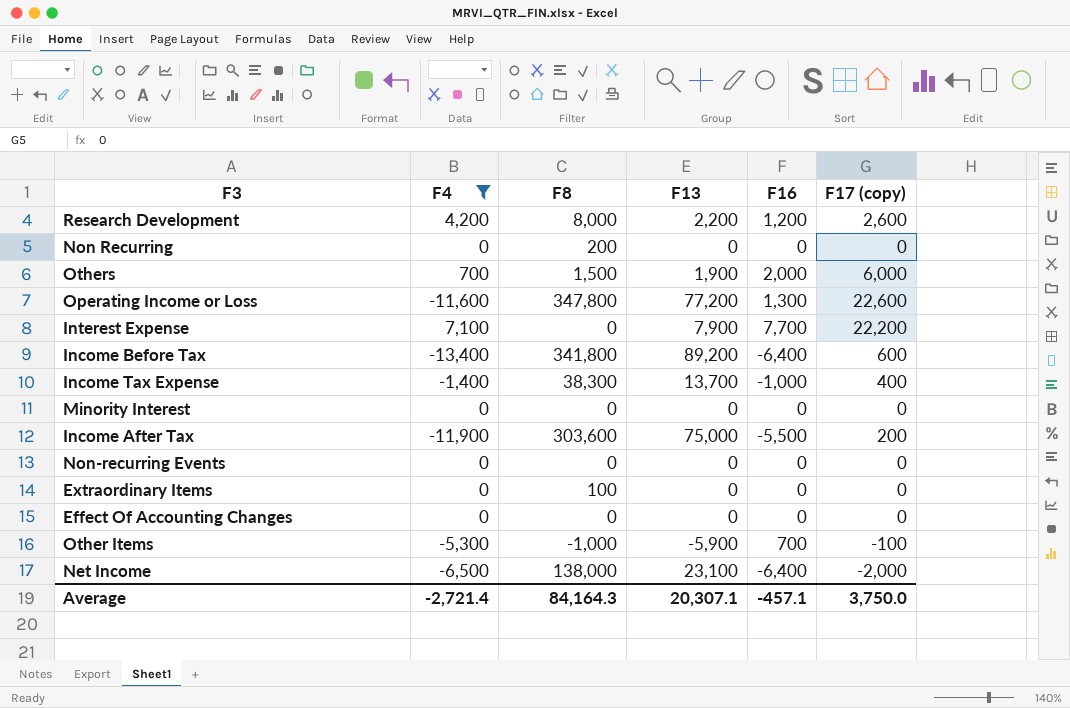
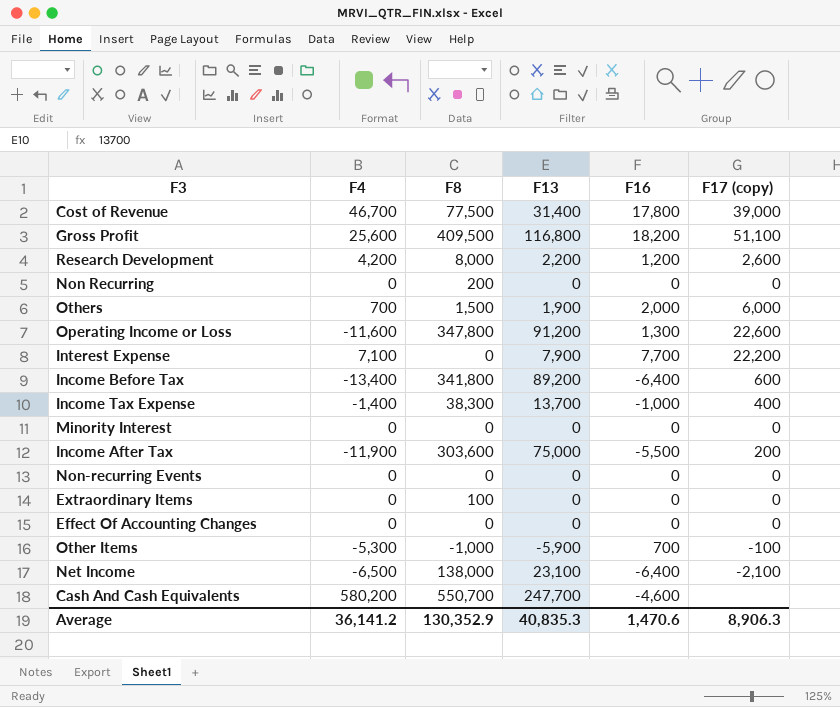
filter: F4 <= 7,100 -> none
Operating Income or Loss | F13: 77,200 -> 91,200
Net Income | F17 (copy): -2,000 -> -2,100
Average | F4: -2,721.4 -> 36,141.2
Average | F8: 84,164.3 -> 130,352.9
Average | F13: 20,307.1 -> 40,835.3
Average | F16: -457.1 -> 1,470.6
Average | F17 (copy): 3,750.0 -> 8,906.3

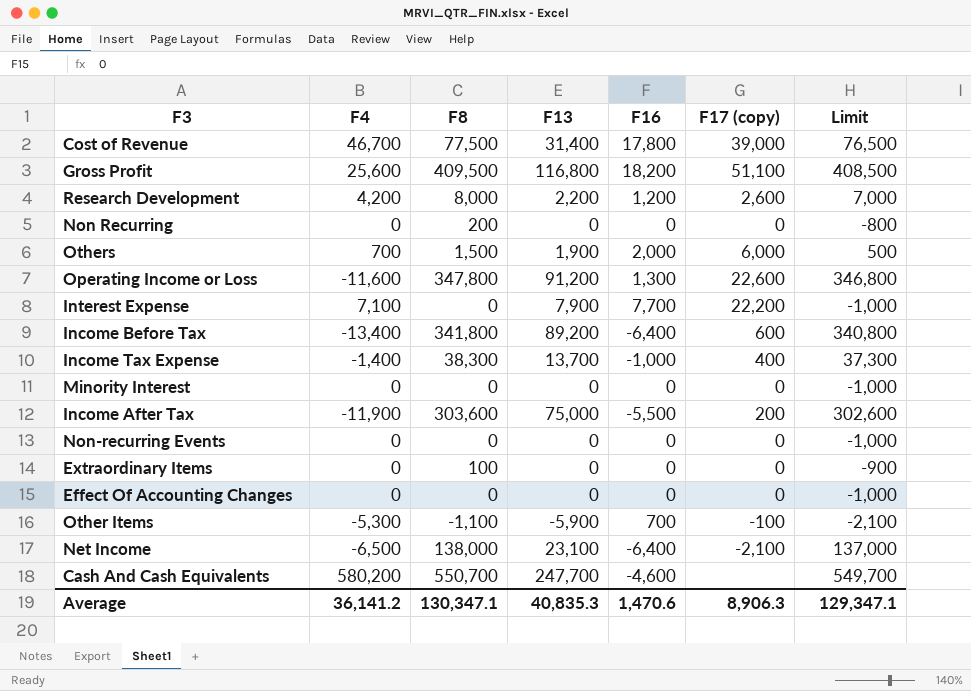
column Limit | formula: none -> [F8] - 1000
Other Items | F8: -1,000 -> -1,100
Average | F8: 130,352.9 -> 130,347.1

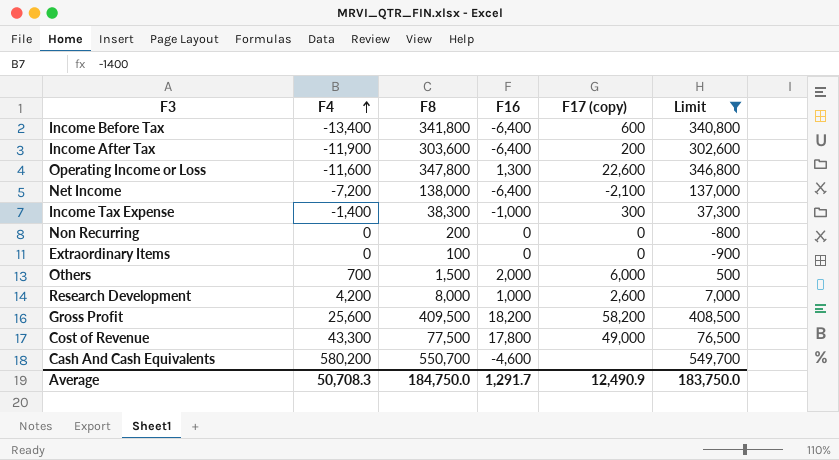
filter: none -> Limit >= -900
row order: none -> F4 ascending
column F13 | position: 4 -> none
Income After Tax | F16: -5,500 -> -6,400
Net Income | F4: -6,500 -> -7,200
Income Tax Expense | F17 (copy): 400 -> 300
Research Development | F16: 1,200 -> 1,000
Gross Profit | F17 (copy): 51,100 -> 58,200
Cost of Revenue | F4: 46,700 -> 43,300
Cost of Revenue | F17 (copy): 39,000 -> 49,000
Average | F4: 36,141.2 -> 50,708.3
Average | F8: 130,347.1 -> 184,750.0
Average | F16: 1,470.6 -> 1,291.7
Average | F17 (copy): 8,906.3 -> 12,490.9
Average | Limit: 129,347.1 -> 183,750.0

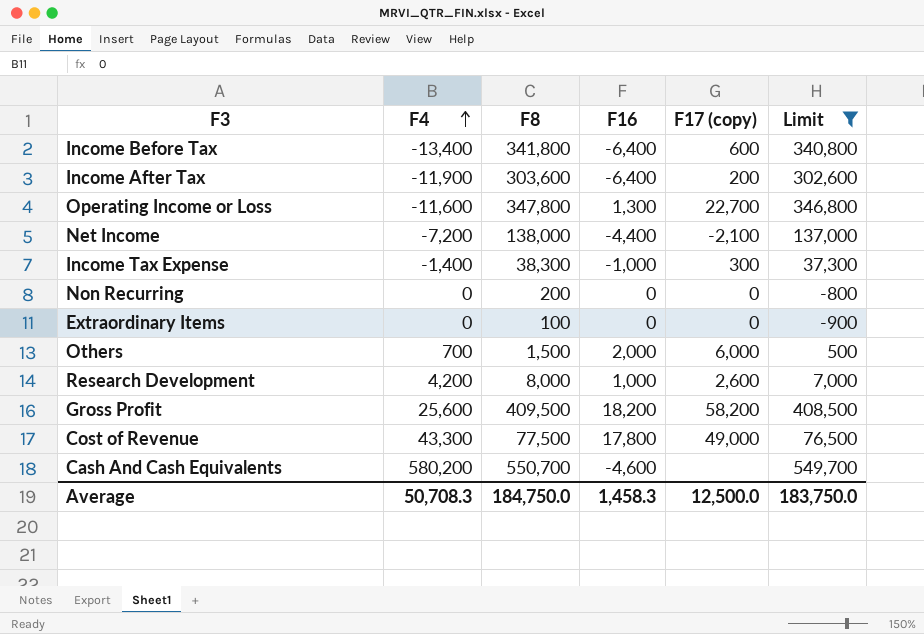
Operating Income or Loss | F17 (copy): 22,600 -> 22,700
Net Income | F16: -6,400 -> -4,400
Average | F16: 1,291.7 -> 1,458.3
Average | F17 (copy): 12,490.9 -> 12,500.0

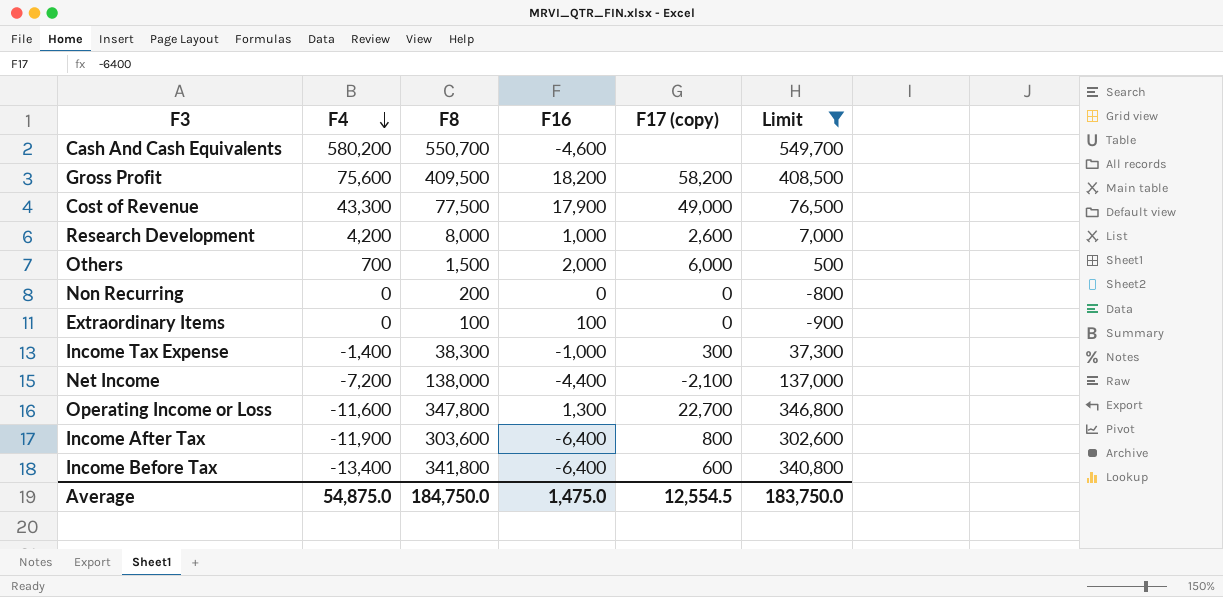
row order: F4 ascending -> F4 descending
Gross Profit | F4: 25,600 -> 75,600
Cost of Revenue | F16: 17,800 -> 17,900
Extraordinary Items | F16: 0 -> 100
Income After Tax | F17 (copy): 200 -> 800
Average | F4: 50,708.3 -> 54,875.0
Average | F16: 1,458.3 -> 1,475.0
Average | F17 (copy): 12,500.0 -> 12,554.5

